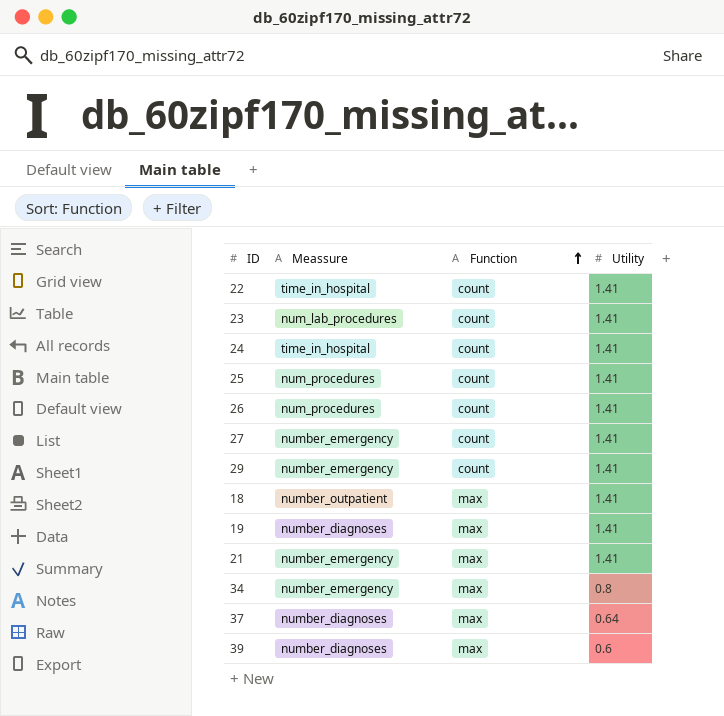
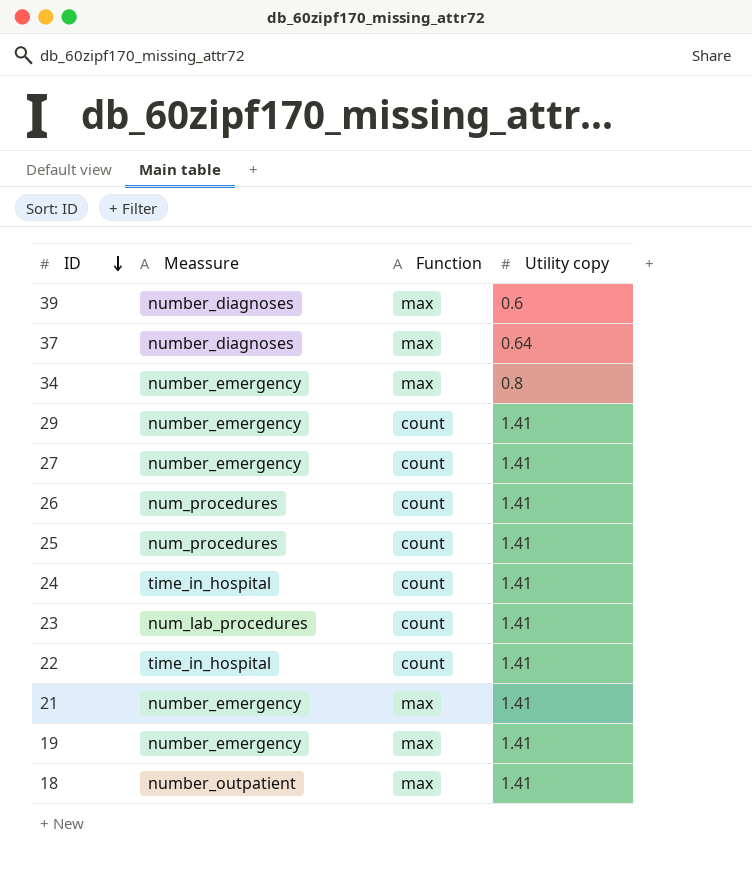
row order: Function ascending -> ID descending
column name: Utility -> Utility copy
19 | Meassure: number_diagnoses -> number_emergency

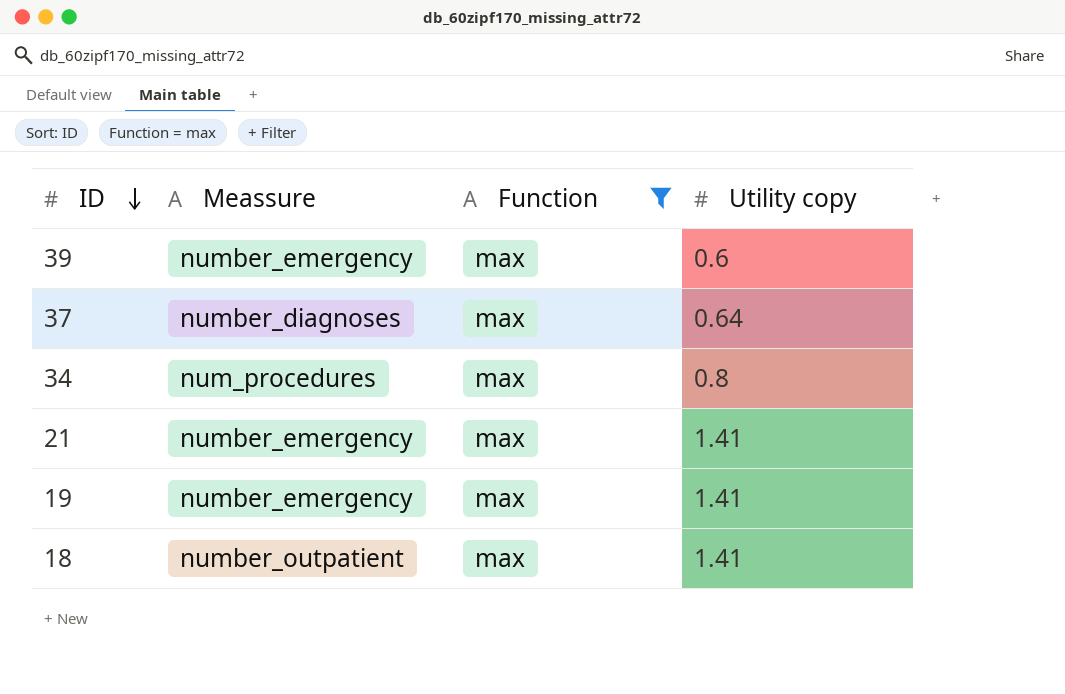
filter: none -> Function = max
39 | Meassure: number_diagnoses -> number_emergency
34 | Meassure: number_emergency -> num_procedures

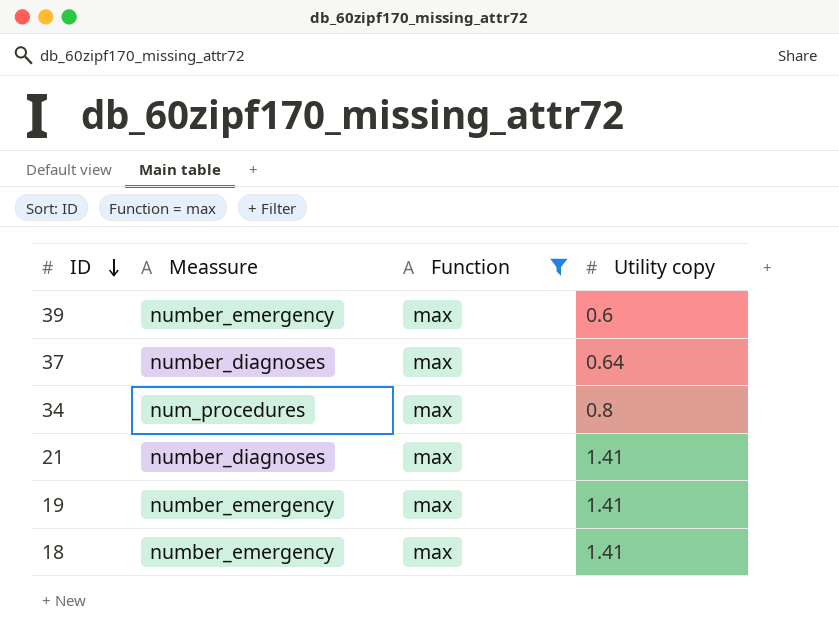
21 | Meassure: number_emergency -> number_diagnoses
18 | Meassure: number_outpatient -> number_emergency

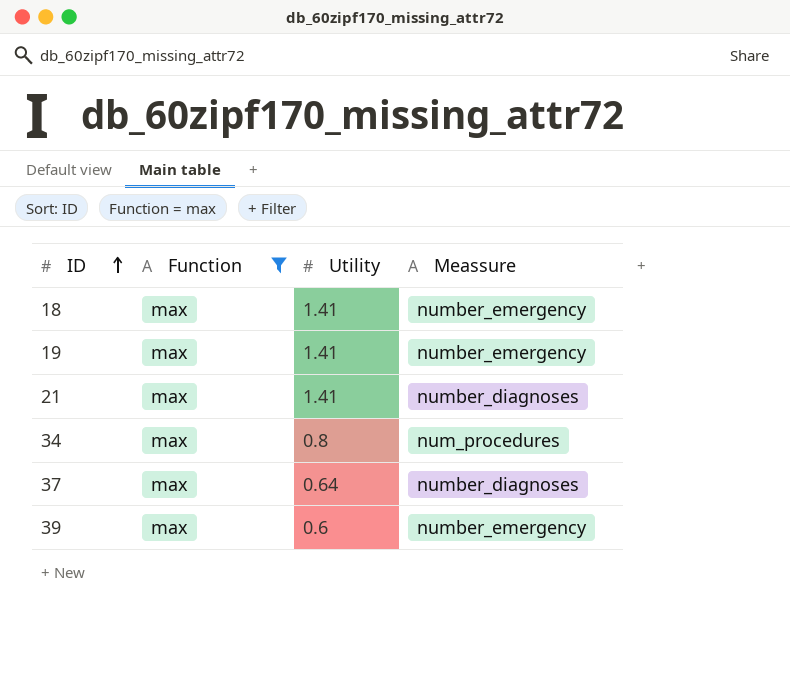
row order: ID descending -> ID ascending
column name: Utility copy -> Utility
column Meassure | position: 2 -> 4

